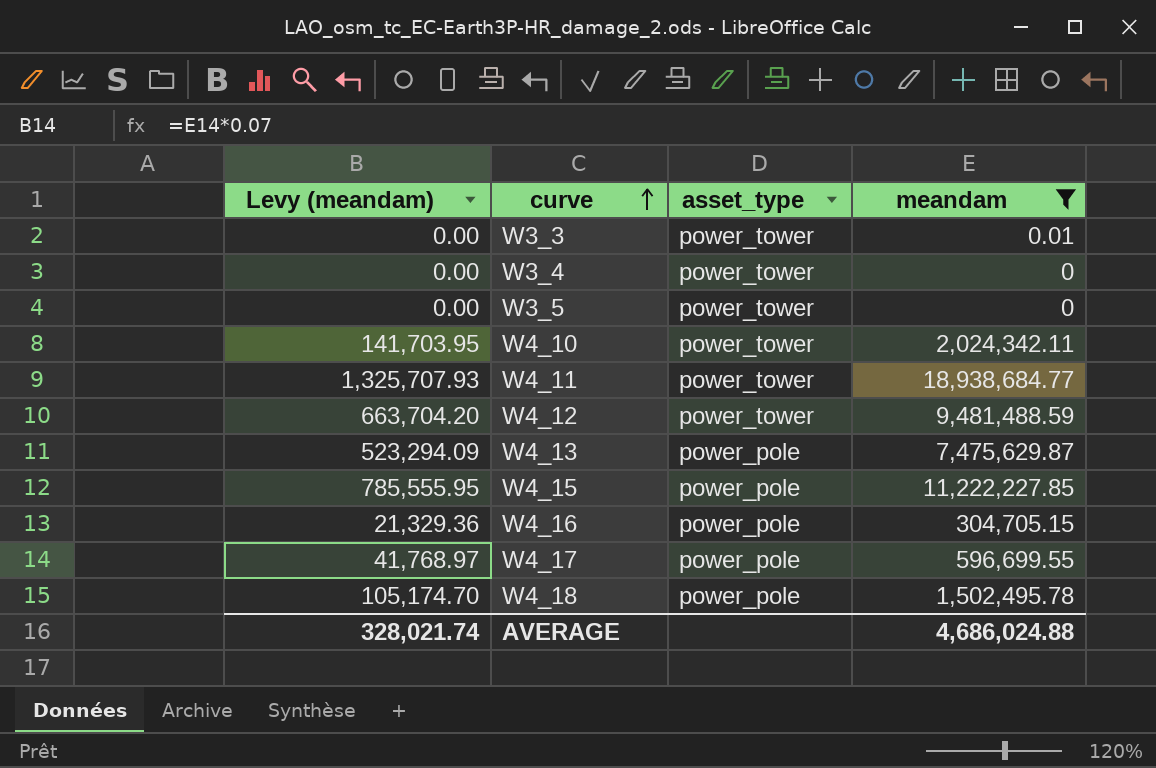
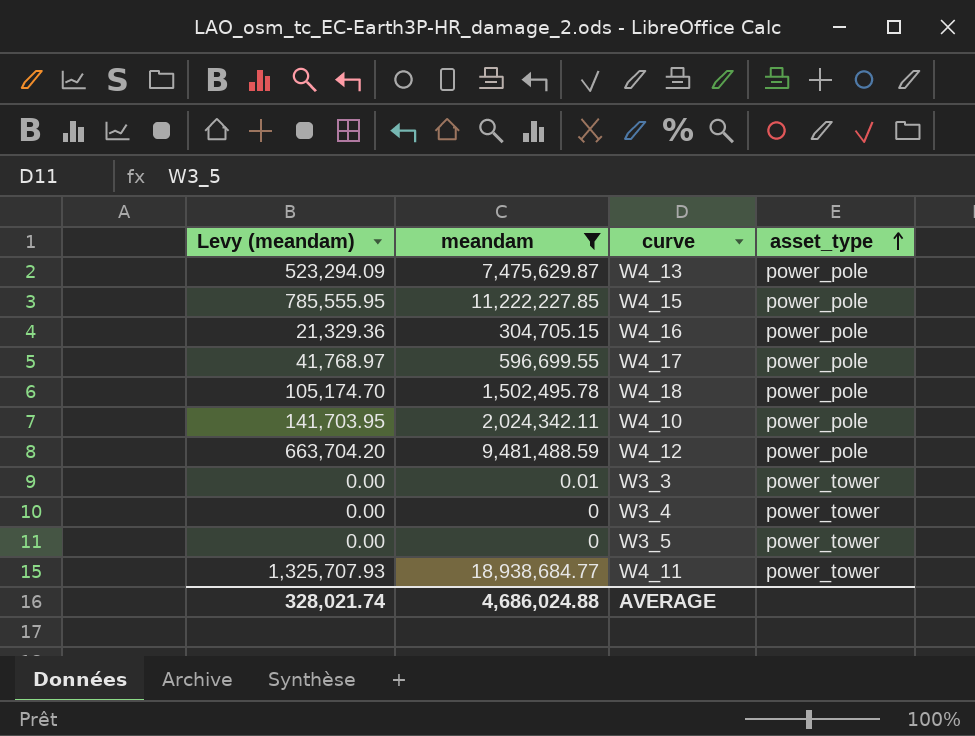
row order: curve ascending -> asset_type ascending
column meandam | position: 4 -> 2
W4_10 | asset_type: power_tower -> power_pole
W4_12 | asset_type: power_tower -> power_pole

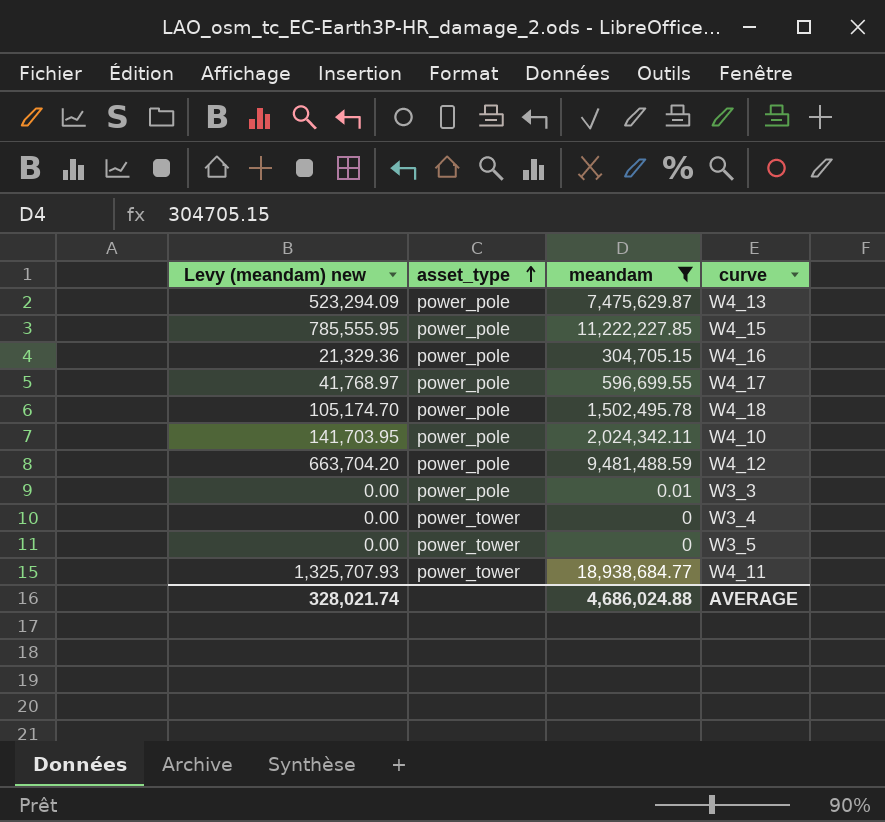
column name: Levy (meandam) -> Levy (meandam) new
column asset_type | position: 4 -> 2
W3_3 | asset_type: power_tower -> power_pole

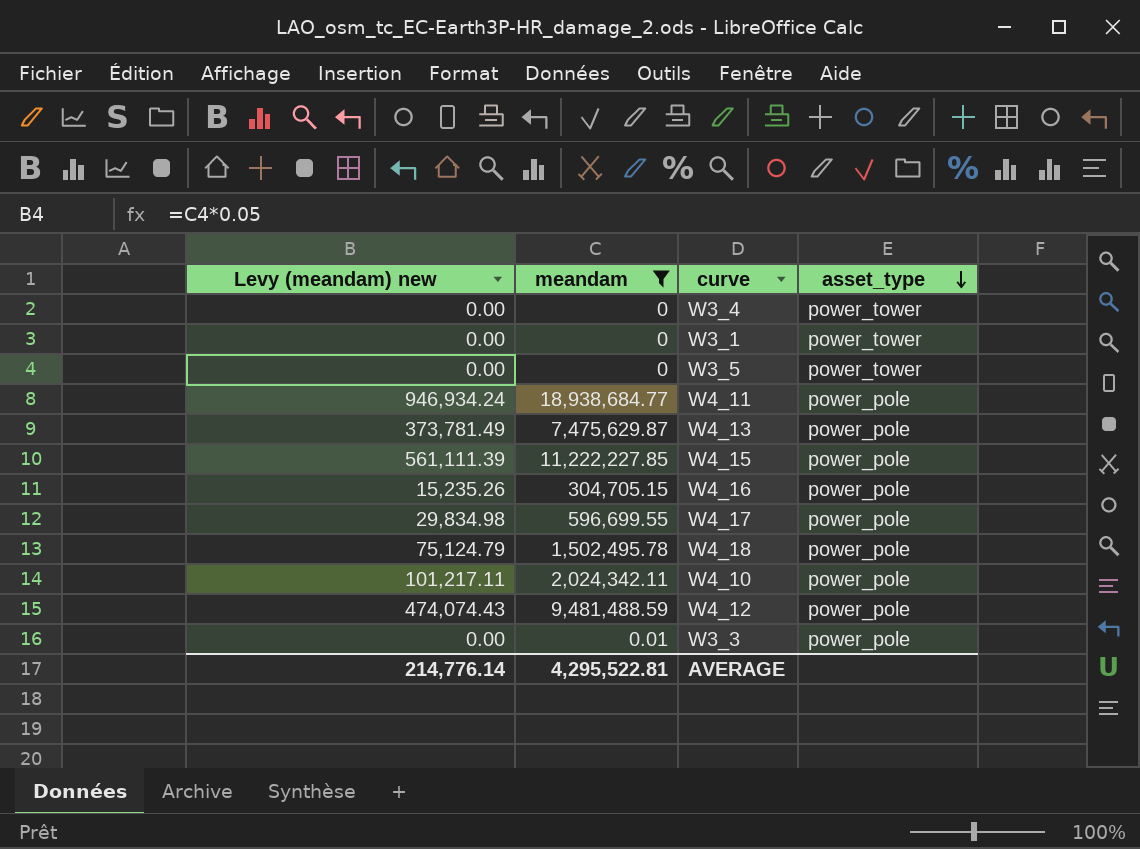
row order: asset_type ascending -> asset_type descending
column Levy (meandam) new | formula: [meandam] * 0.07 -> [meandam] * 0.05
column asset_type | position: 2 -> 4
row W3_1: none -> 0.00 | 0 | power_tower
W4_11 | asset_type: power_tower -> power_pole
AVERAGE | Levy (meandam) new: 328,021.74 -> 214,776.14
AVERAGE | meandam: 4,686,024.88 -> 4,295,522.81

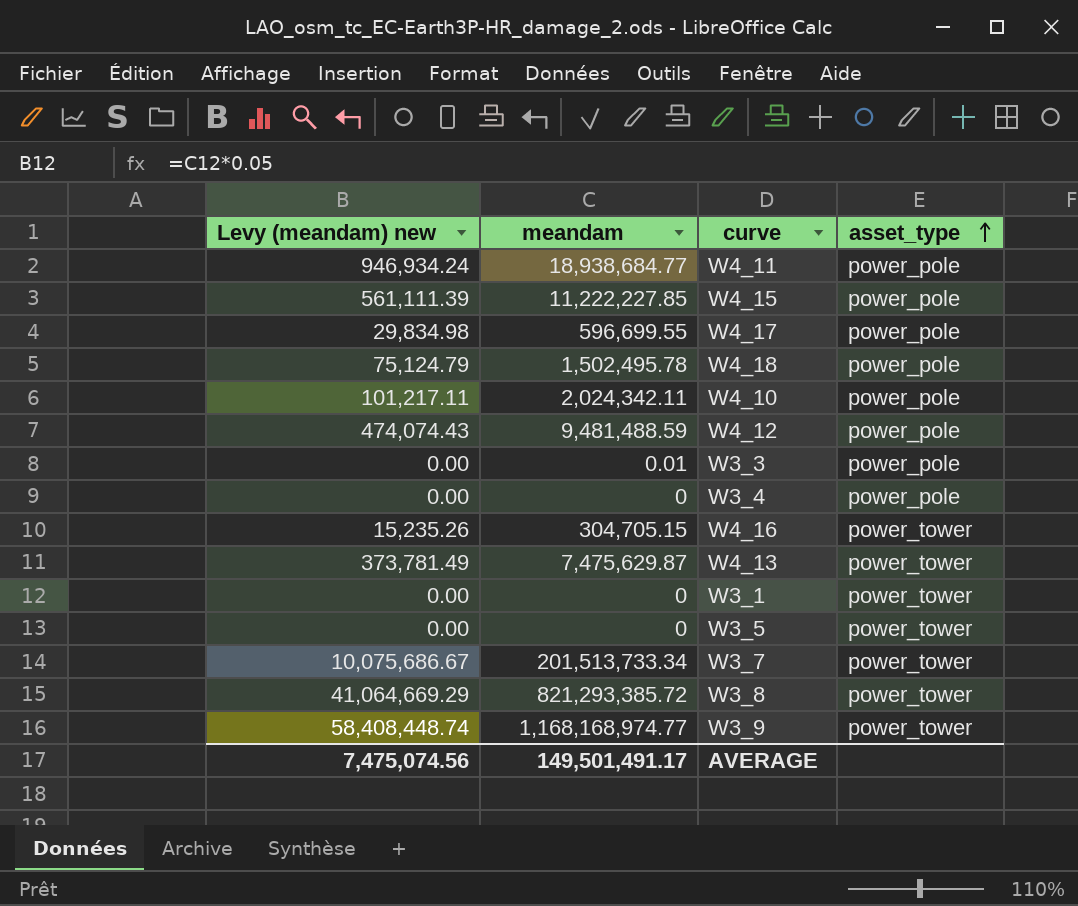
filter: meandam <= 18,938,684.77 -> none
row order: asset_type descending -> asset_type ascending
W3_4 | asset_type: power_tower -> power_pole
W4_16 | asset_type: power_pole -> power_tower
W4_13 | asset_type: power_pole -> power_tower
AVERAGE | Levy (meandam) new: 214,776.14 -> 7,475,074.56
AVERAGE | meandam: 4,295,522.81 -> 149,501,491.17

